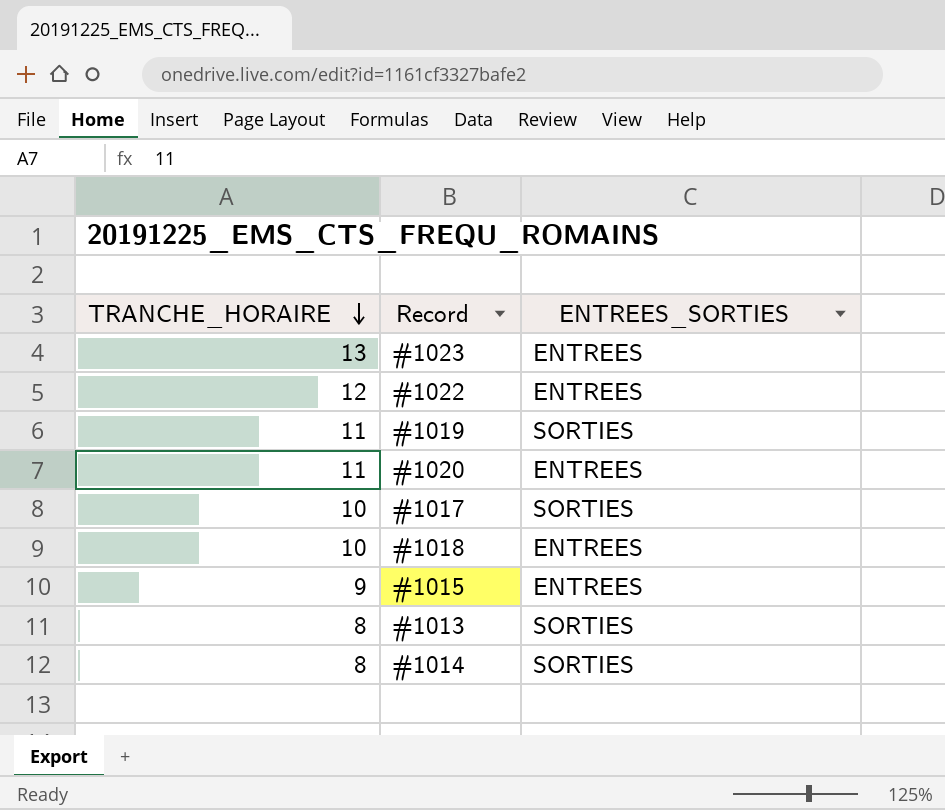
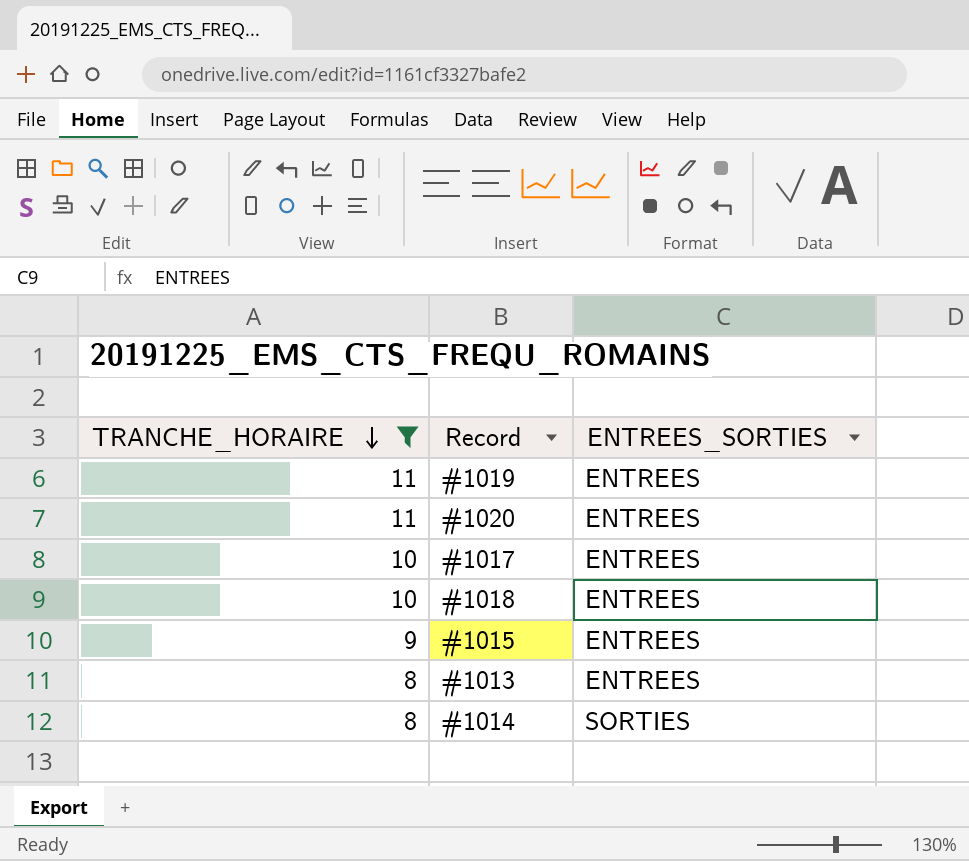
filter: none -> TRANCHE_HORAIRE <= 11
#1019 | ENTREES_SORTIES: SORTIES -> ENTREES
#1017 | ENTREES_SORTIES: SORTIES -> ENTREES
#1013 | ENTREES_SORTIES: SORTIES -> ENTREES

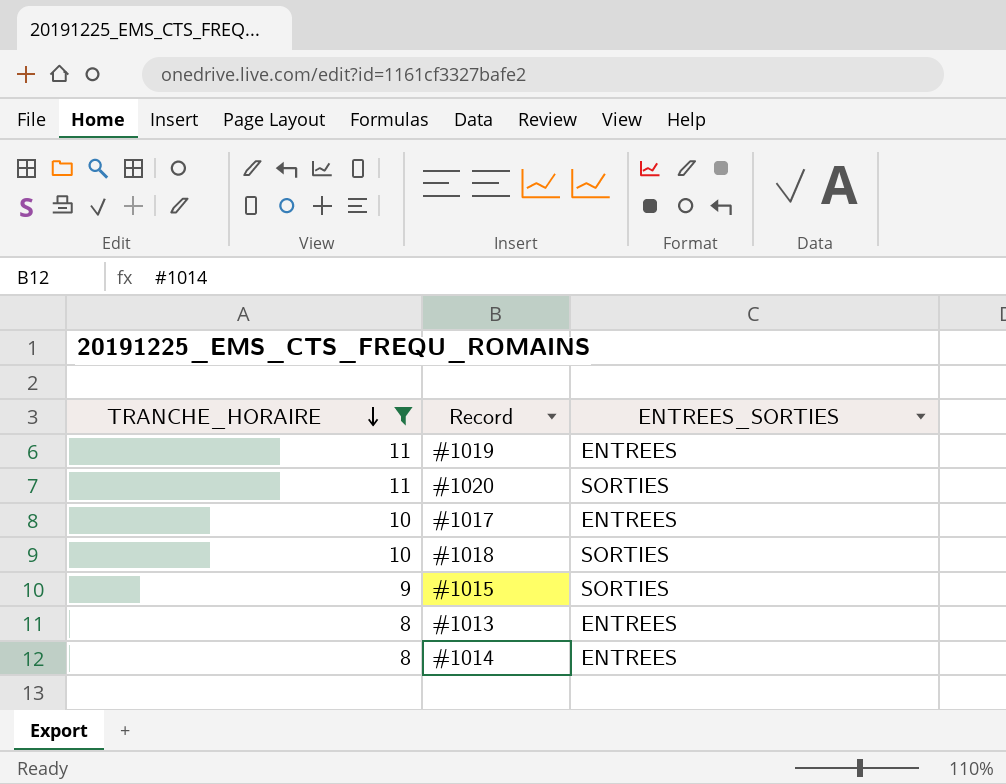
#1020 | ENTREES_SORTIES: ENTREES -> SORTIES
#1018 | ENTREES_SORTIES: ENTREES -> SORTIES
#1015 | ENTREES_SORTIES: ENTREES -> SORTIES
#1014 | ENTREES_SORTIES: SORTIES -> ENTREES

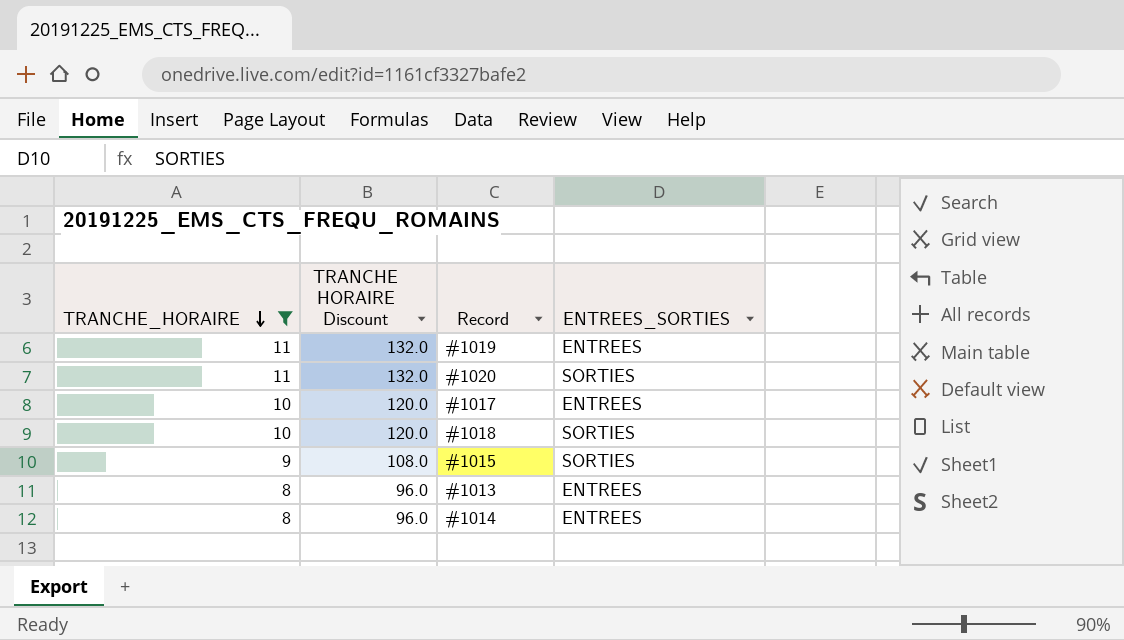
column TRANCHE HORAIRE Discount | formula: none -> [TRANCHE_HORAIRE] * 12

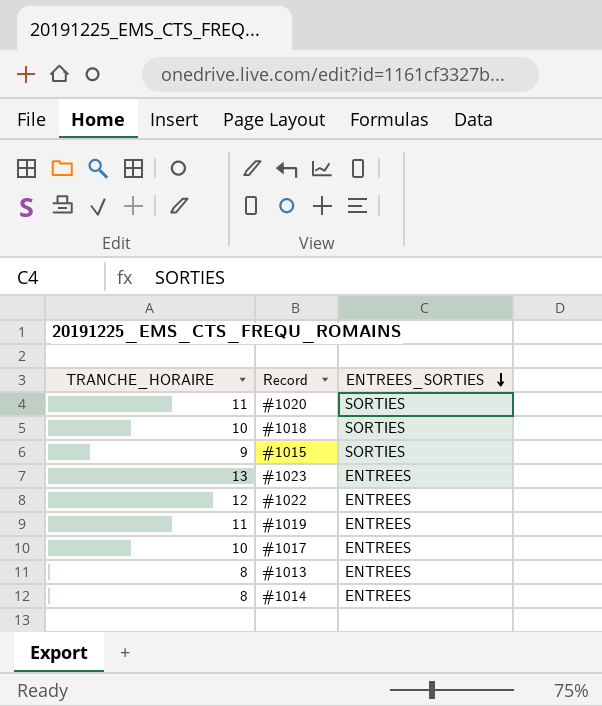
filter: TRANCHE_HORAIRE <= 11 -> none
row order: TRANCHE_HORAIRE descending -> ENTREES_SORTIES descending
column TRANCHE HORAIRE Discount | formula: [TRANCHE_HORAIRE] * 12 -> none

